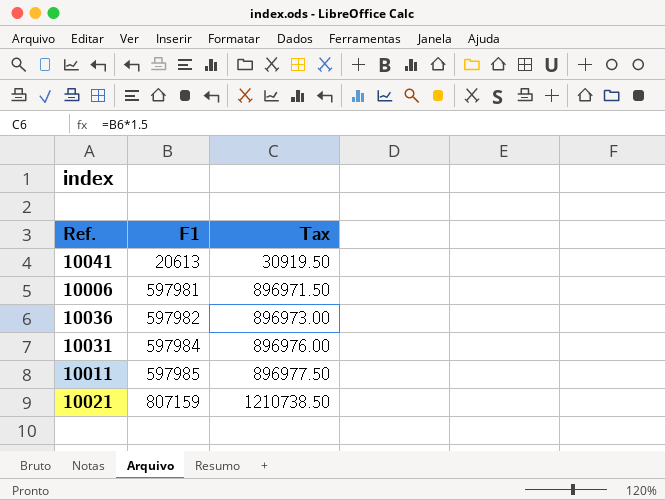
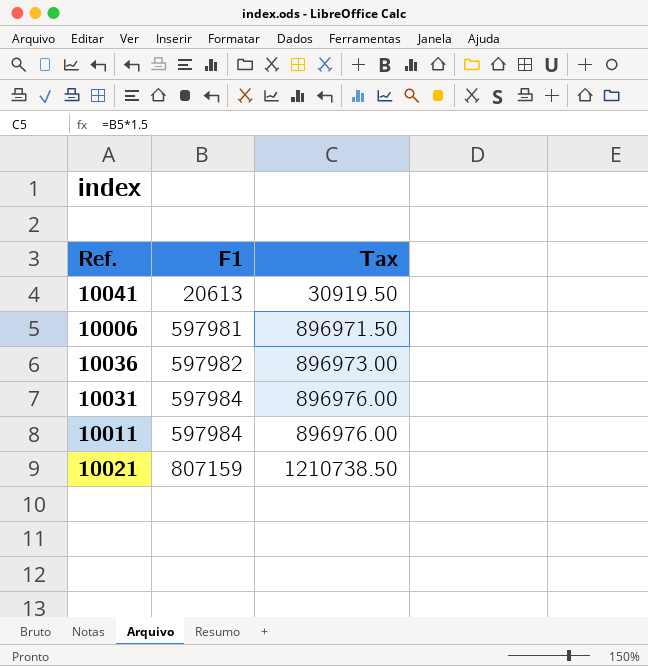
10011 | F1: 597985 -> 597984
10011 | Tax: 896977.50 -> 896976.00

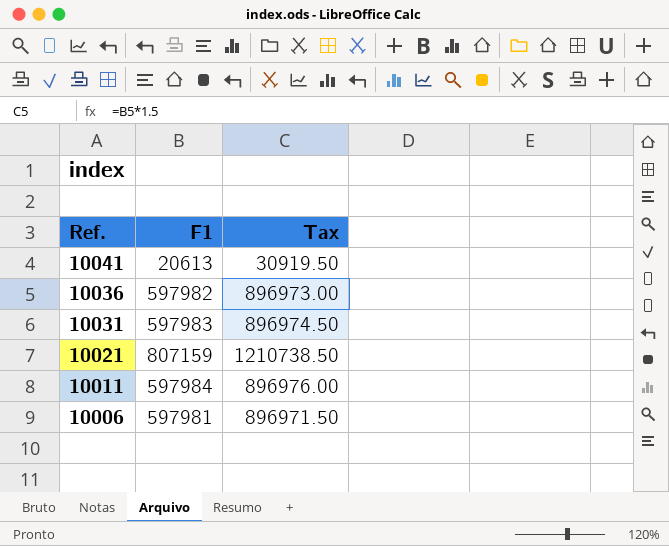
row order: F1 ascending -> Ref. descending
10031 | F1: 597984 -> 597983
10031 | Tax: 896976.00 -> 896974.50

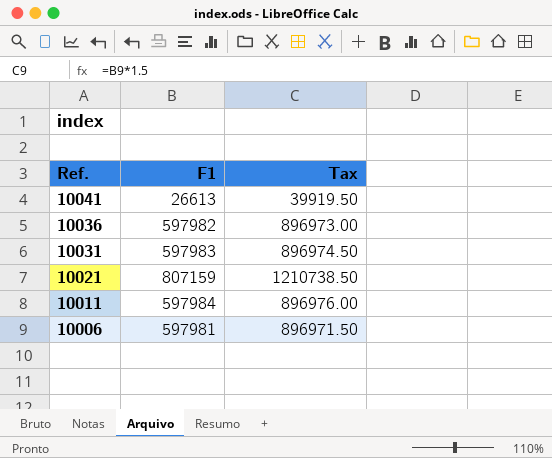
10041 | F1: 20613 -> 26613
10041 | Tax: 30919.50 -> 39919.50

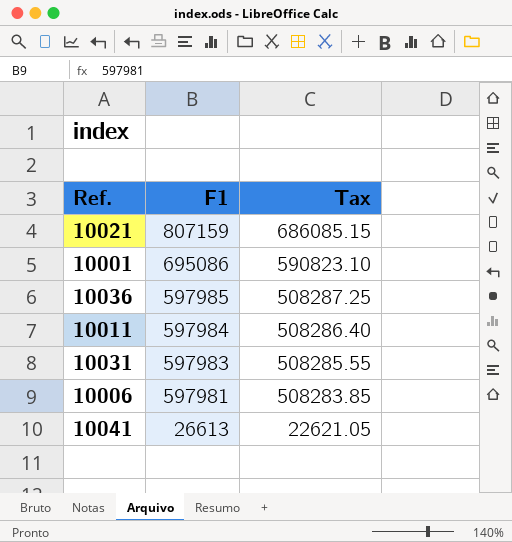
row order: Ref. descending -> F1 descending
column Tax | formula: [F1] * 1.5 -> [F1] * 0.85
row 10001: none -> 695086 | 590823.10
10036 | F1: 597982 -> 597985

